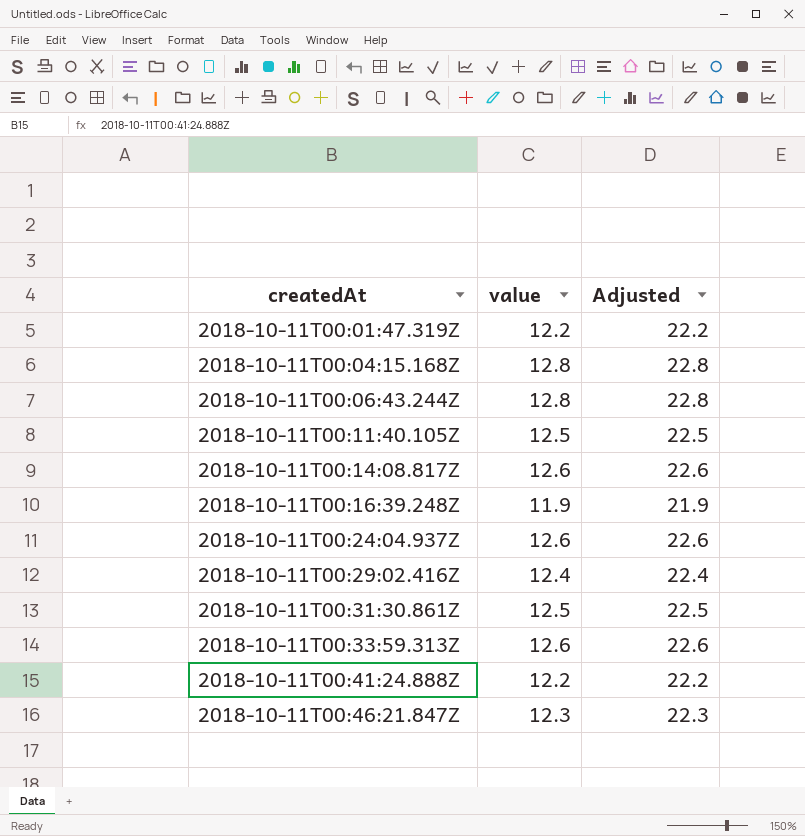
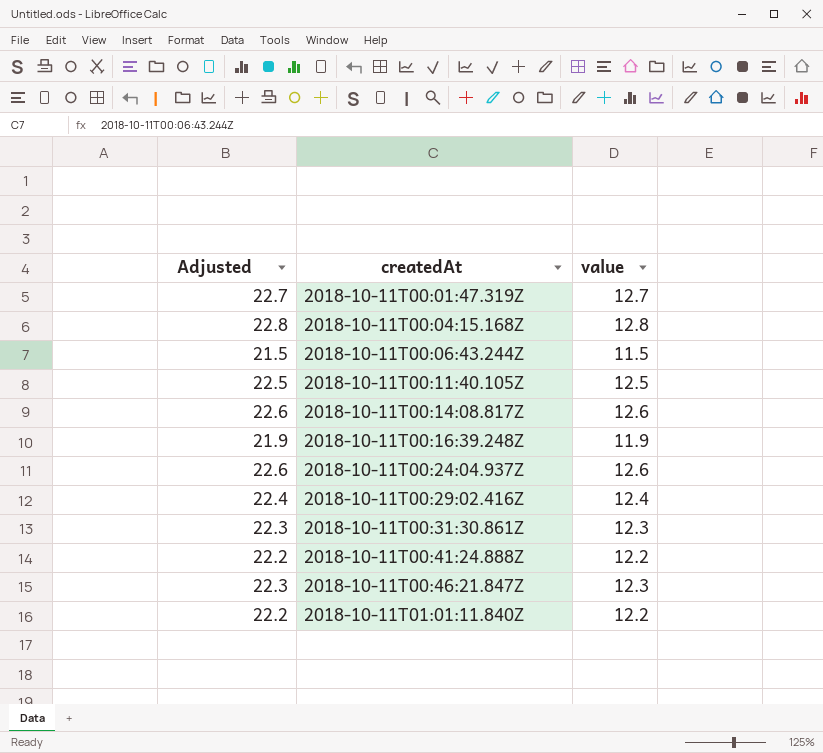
column Adjusted | position: 3 -> 1
row 2018-10-11T00:33:59.313Z: 12.6 | 22.6 -> none
2018-10-11T00:01:47.319Z | Adjusted: 22.2 -> 22.7
2018-10-11T00:01:47.319Z | value: 12.2 -> 12.7
2018-10-11T00:06:43.244Z | Adjusted: 22.8 -> 21.5
2018-10-11T00:06:43.244Z | value: 12.8 -> 11.5
2018-10-11T00:31:30.861Z | Adjusted: 22.5 -> 22.3
2018-10-11T00:31:30.861Z | value: 12.5 -> 12.3
row 2018-10-11T01:01:11.840Z: none -> 22.2 | 12.2

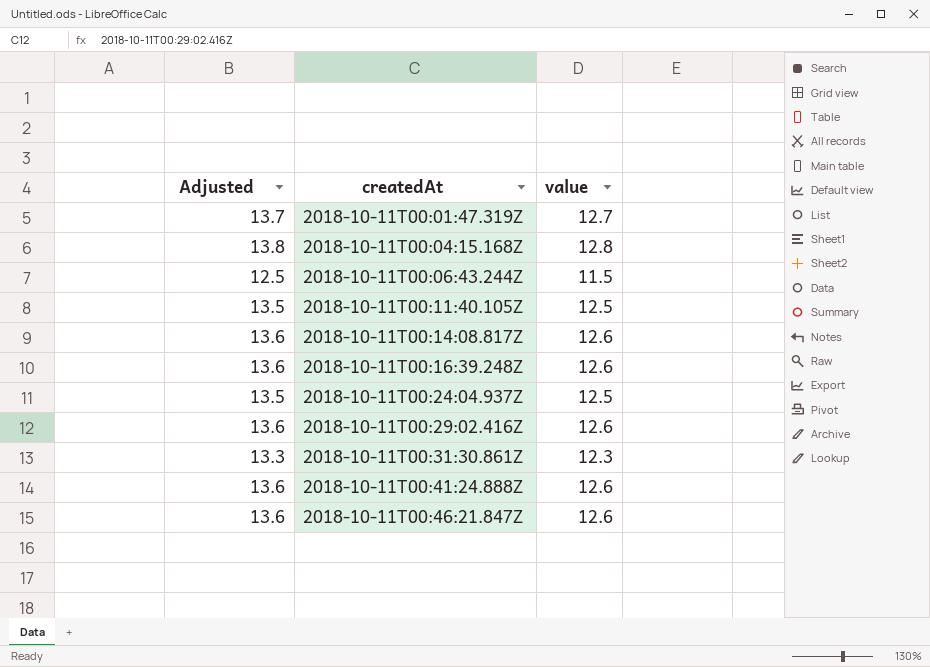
column Adjusted | formula: [value] + 10 -> [value] + 1
row 2018-10-11T01:01:11.840Z: 22.2 | 12.2 -> none
2018-10-11T00:16:39.248Z | value: 11.9 -> 12.6
2018-10-11T00:24:04.937Z | value: 12.6 -> 12.5
2018-10-11T00:29:02.416Z | value: 12.4 -> 12.6
2018-10-11T00:41:24.888Z | value: 12.2 -> 12.6
2018-10-11T00:46:21.847Z | value: 12.3 -> 12.6

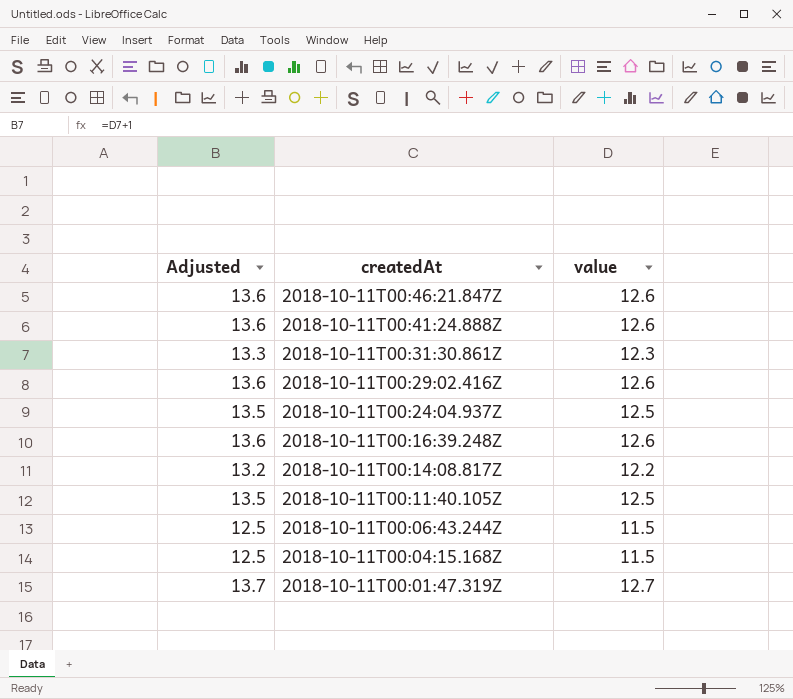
row order: createdAt ascending -> createdAt descending
2018-10-11T00:14:08.817Z | Adjusted: 13.6 -> 13.2
2018-10-11T00:14:08.817Z | value: 12.6 -> 12.2
2018-10-11T00:04:15.168Z | Adjusted: 13.8 -> 12.5
2018-10-11T00:04:15.168Z | value: 12.8 -> 11.5

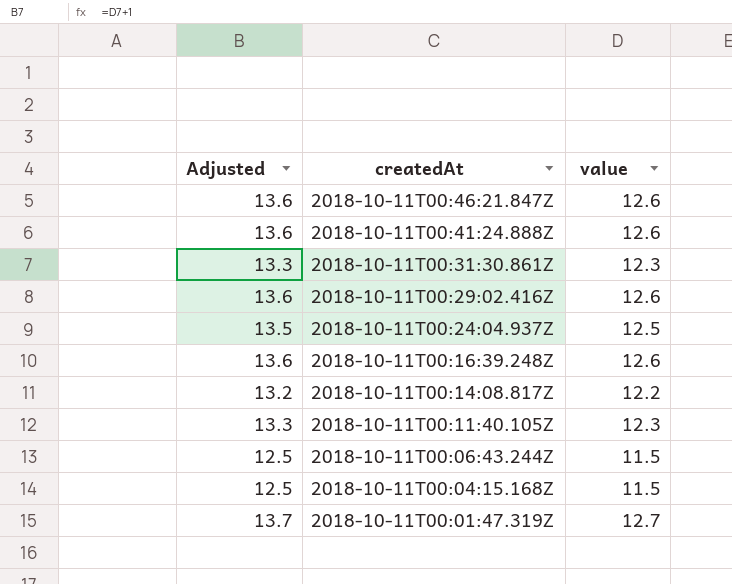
2018-10-11T00:11:40.105Z | Adjusted: 13.5 -> 13.3
2018-10-11T00:11:40.105Z | value: 12.5 -> 12.3

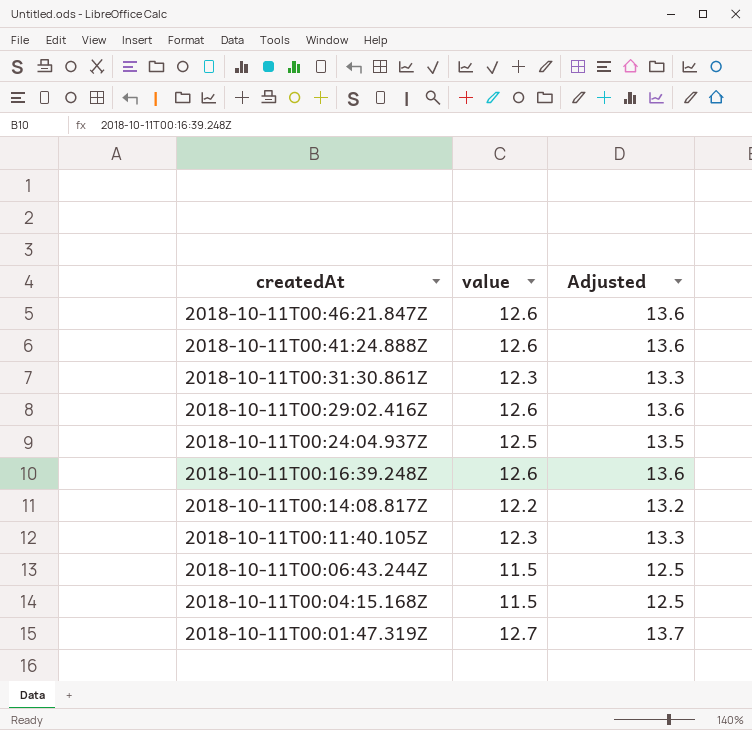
column Adjusted | position: 1 -> 3

